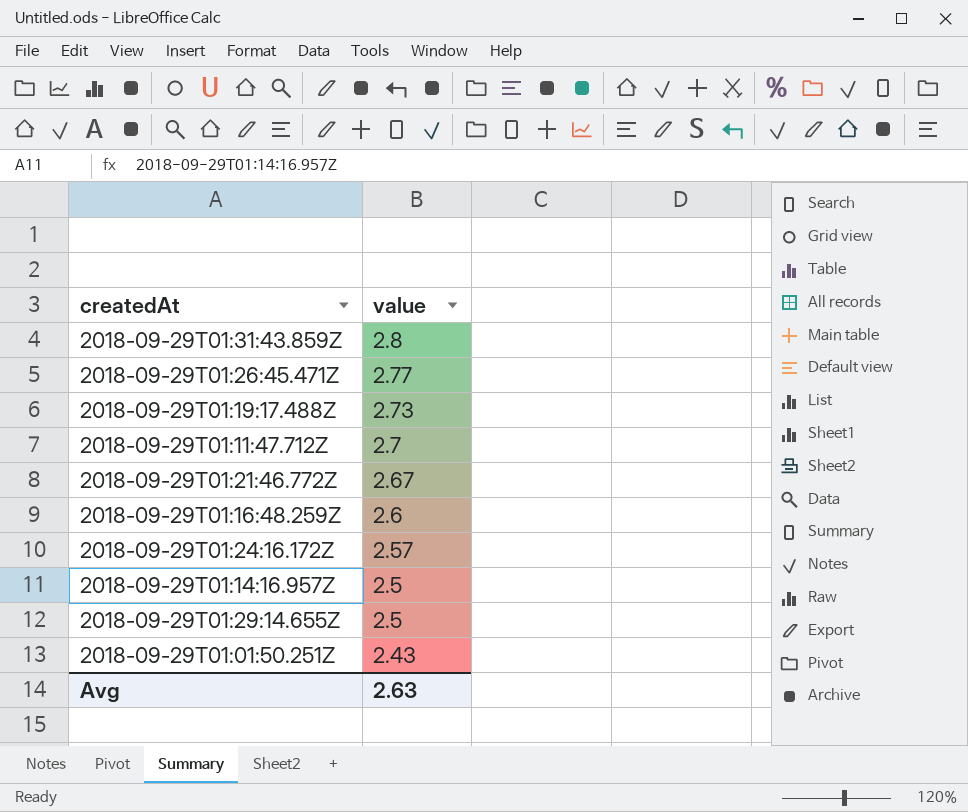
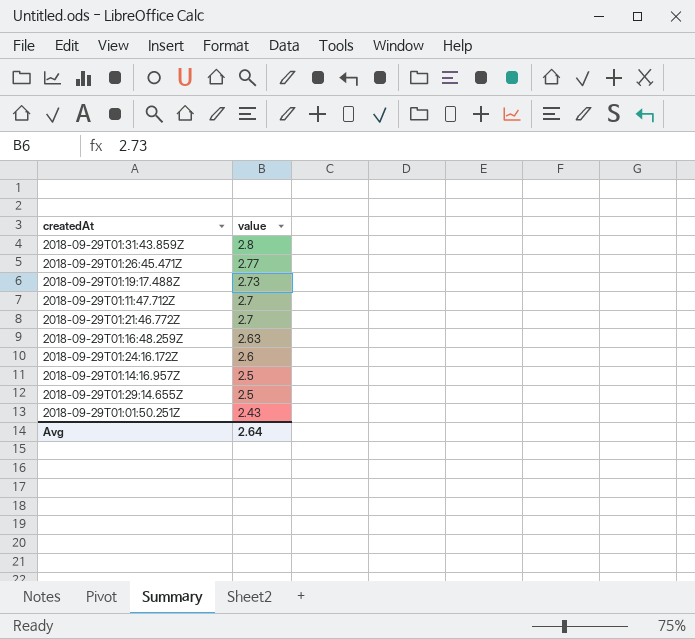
2018-09-29T01:21:46.772Z | value: 2.67 -> 2.7
2018-09-29T01:16:48.259Z | value: 2.6 -> 2.63
2018-09-29T01:24:16.172Z | value: 2.57 -> 2.6
Avg | value: 2.63 -> 2.64

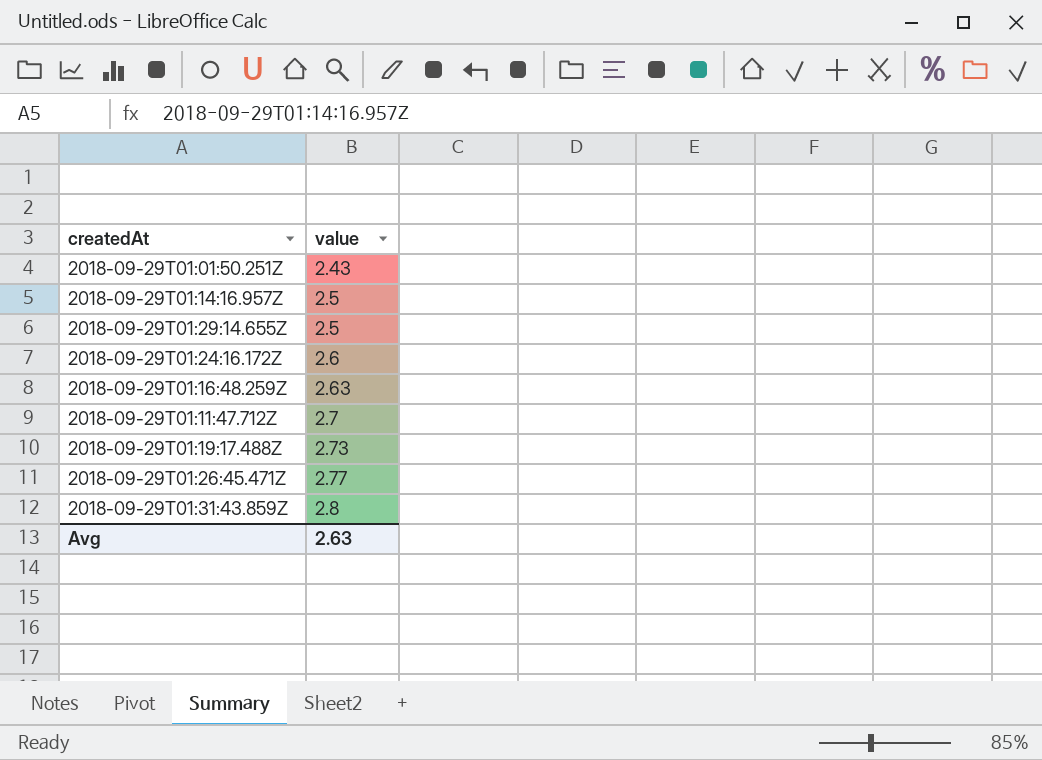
row order: value descending -> value ascending
row 2018-09-29T01:21:46.772Z: 2.7 -> none
Avg | value: 2.64 -> 2.63

